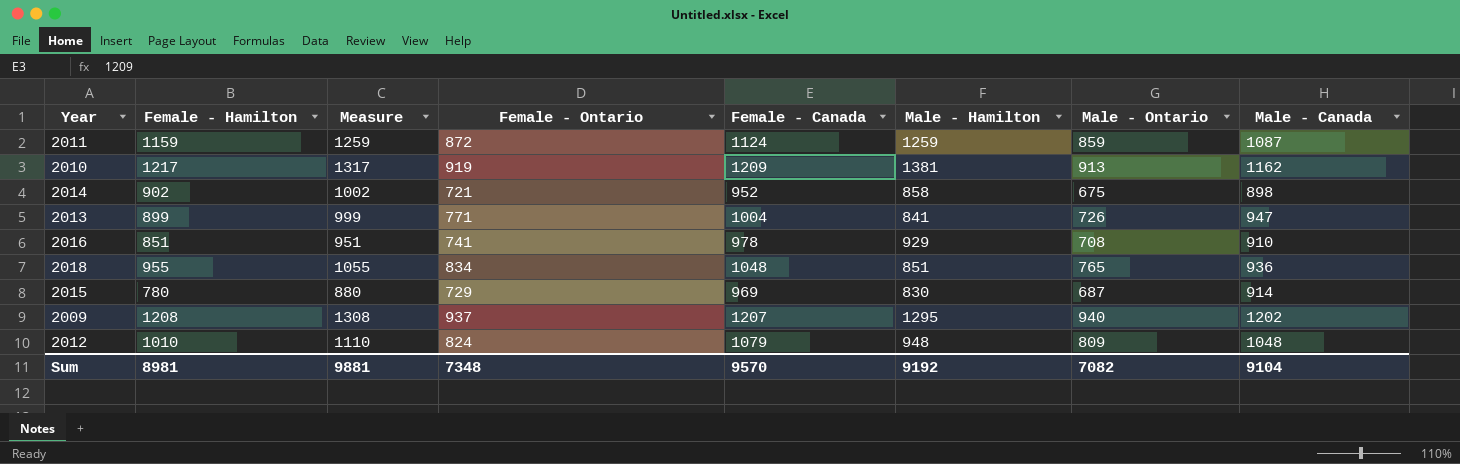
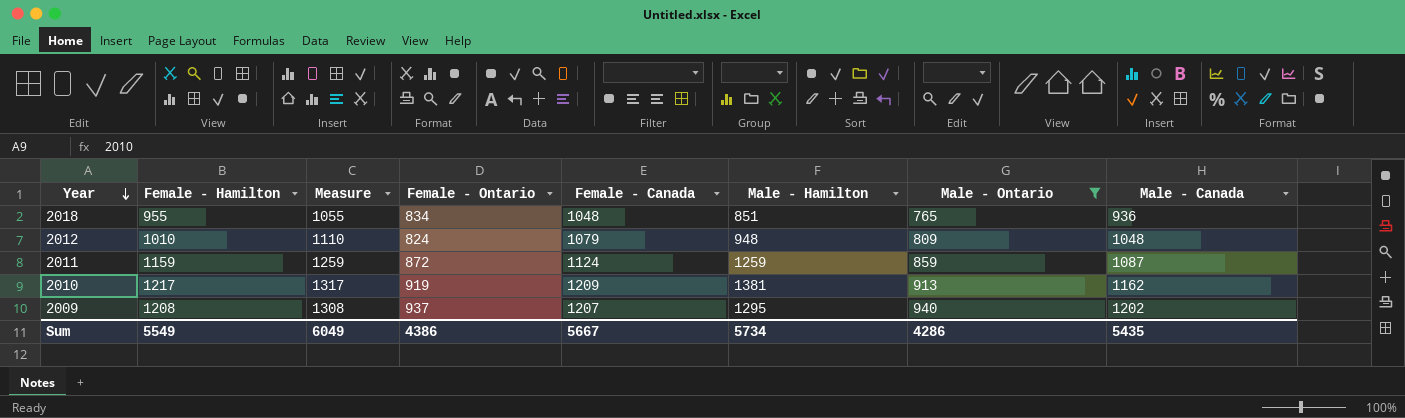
filter: none -> Male - Ontario >= 765
row order: none -> Year descending
Sum | Female - Hamilton: 8981 -> 5549
Sum | Measure: 9881 -> 6049
Sum | Female - Ontario: 7348 -> 4386
Sum | Female - Canada: 9570 -> 5667
Sum | Male - Hamilton: 9192 -> 5734
Sum | Male - Ontario: 7082 -> 4286
Sum | Male - Canada: 9104 -> 5435

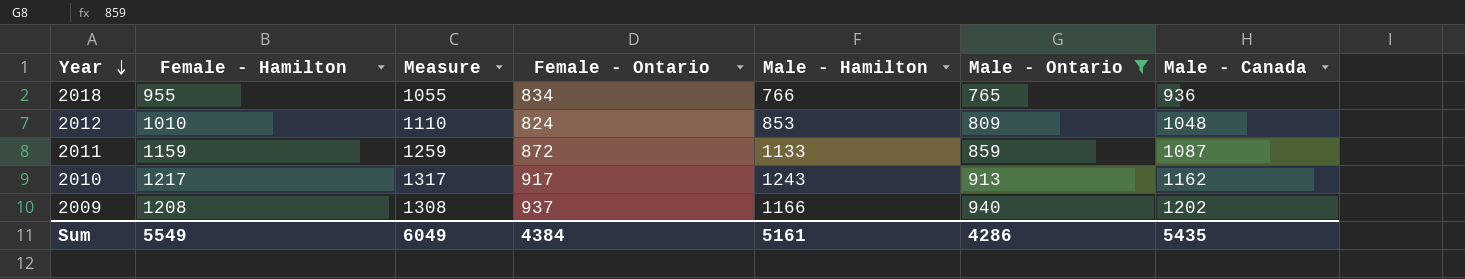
column Female - Canada | position: 5 -> none
2018 | Male - Hamilton: 851 -> 766
2012 | Male - Hamilton: 948 -> 853
2011 | Male - Hamilton: 1259 -> 1133
2010 | Female - Ontario: 919 -> 917
2010 | Male - Hamilton: 1381 -> 1243
2009 | Male - Hamilton: 1295 -> 1166
Sum | Female - Ontario: 4386 -> 4384
Sum | Male - Hamilton: 5734 -> 5161

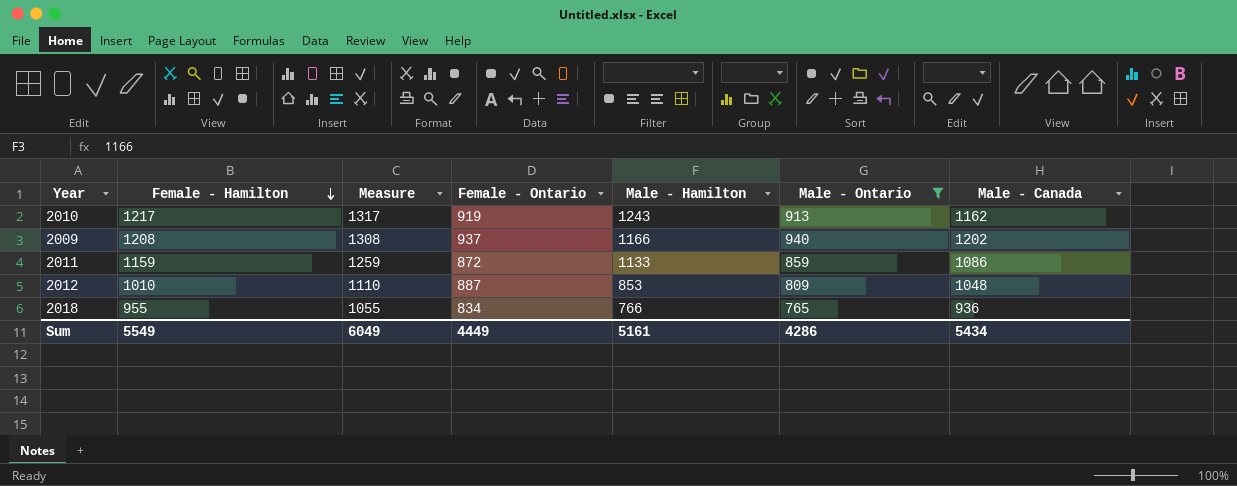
row order: Year descending -> Female - Hamilton descending
2010 | Female - Ontario: 917 -> 919
2011 | Male - Canada: 1087 -> 1086
2012 | Female - Ontario: 824 -> 887
Sum | Female - Ontario: 4384 -> 4449
Sum | Male - Canada: 5435 -> 5434

